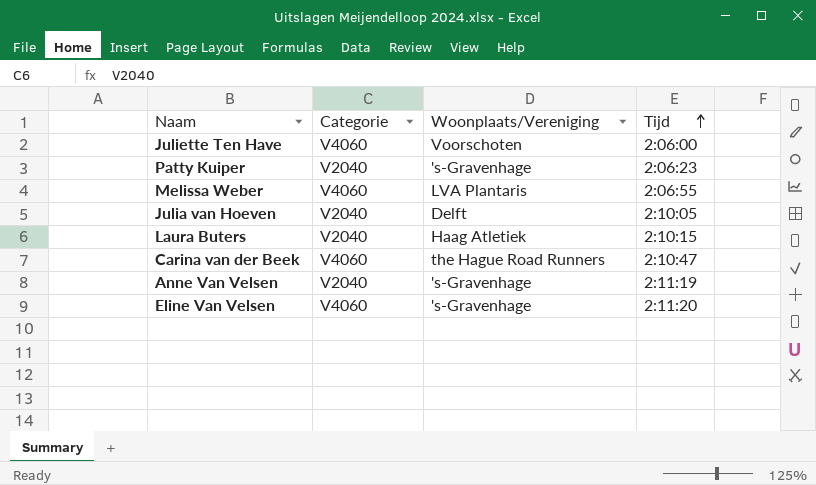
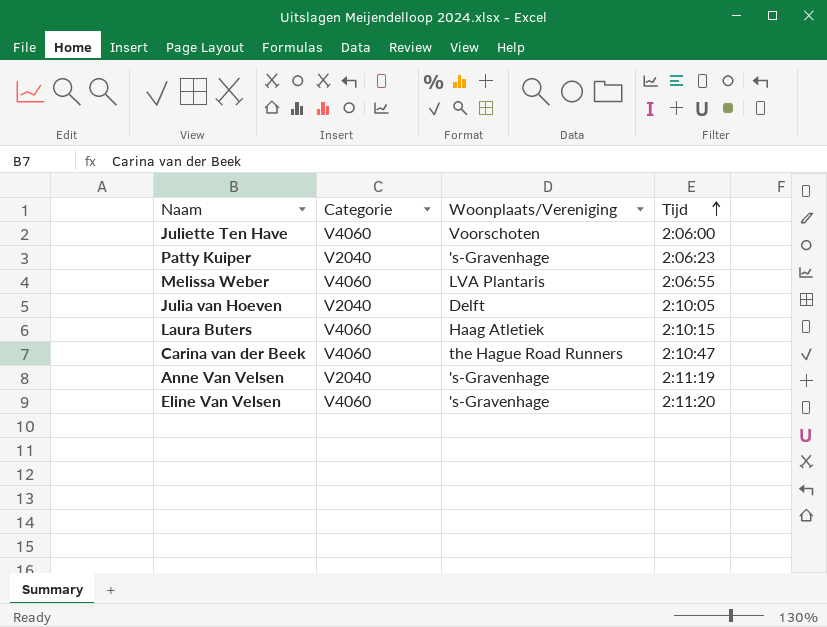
Laura Buters | Categorie: V2040 -> V4060

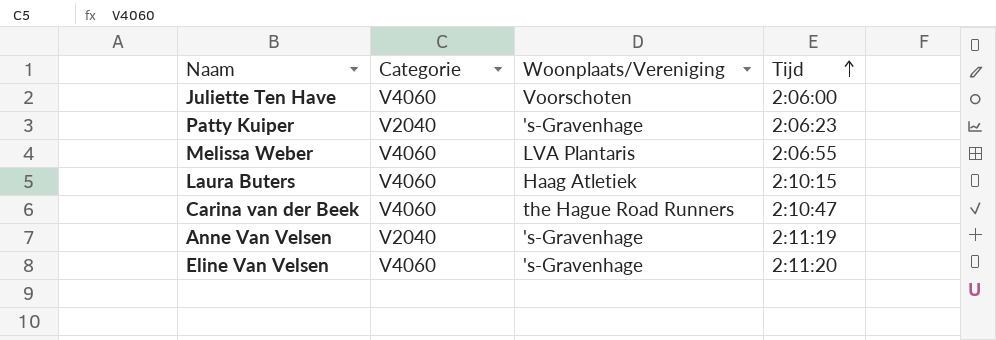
row Julia van Hoeven: V2040 | Delft | 2:10:05 -> none

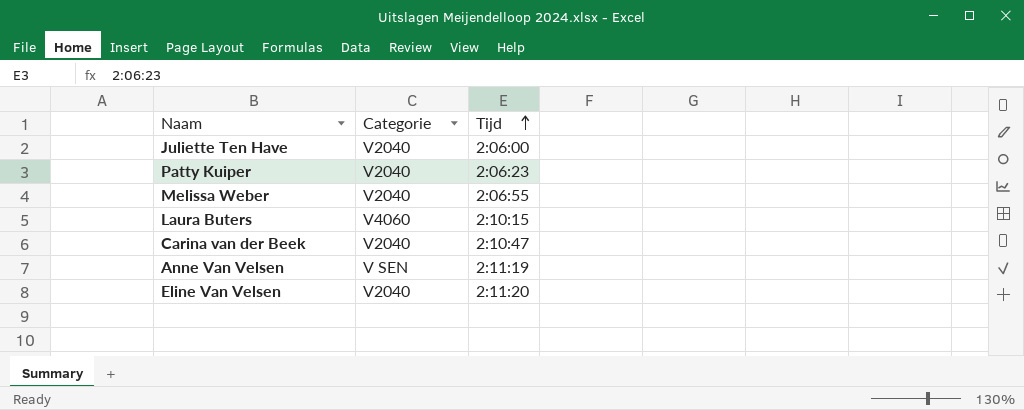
column Woonplaats/Vereniging | position: 3 -> none
Juliette Ten Have | Categorie: V4060 -> V2040
Melissa Weber | Categorie: V4060 -> V2040
Carina van der Beek | Categorie: V4060 -> V2040
Anne Van Velsen | Categorie: V2040 -> V SEN
Eline Van Velsen | Categorie: V4060 -> V2040

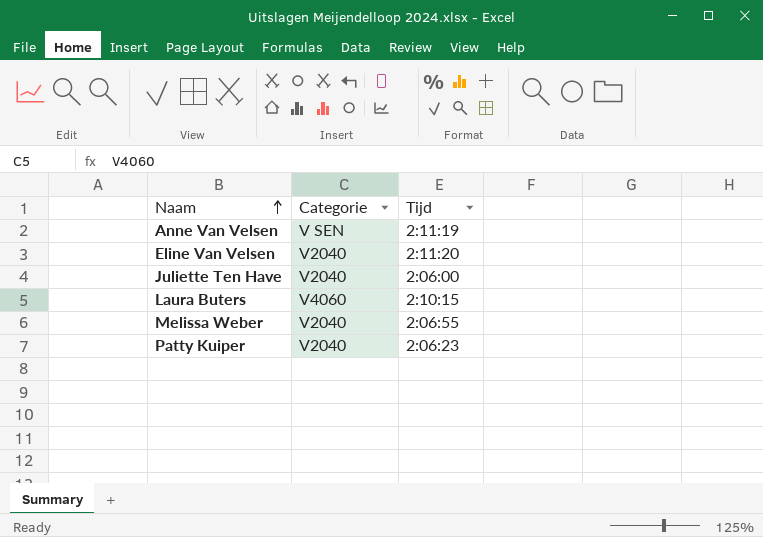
row order: Tijd ascending -> Naam ascending
row Carina van der Beek: V2040 | 2:10:47 -> none

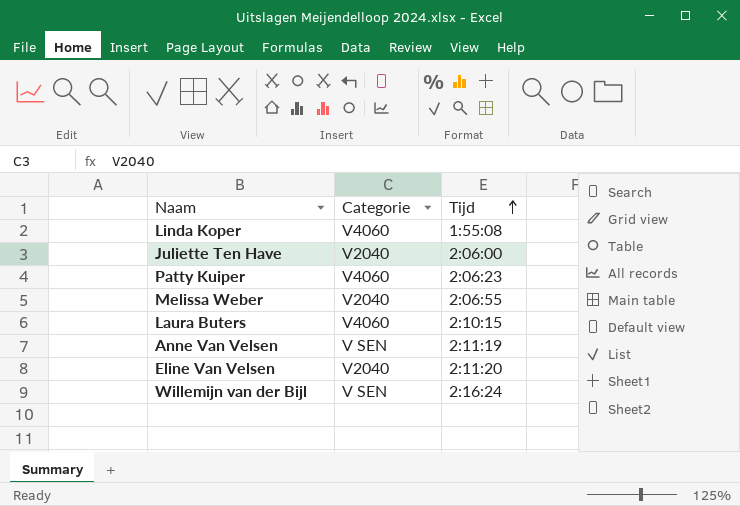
row order: Naam ascending -> Tijd ascending
row Linda Koper: none -> V4060 | 1:55:08
Patty Kuiper | Categorie: V2040 -> V4060
row Willemijn van der Bijl: none -> V SEN | 2:16:24

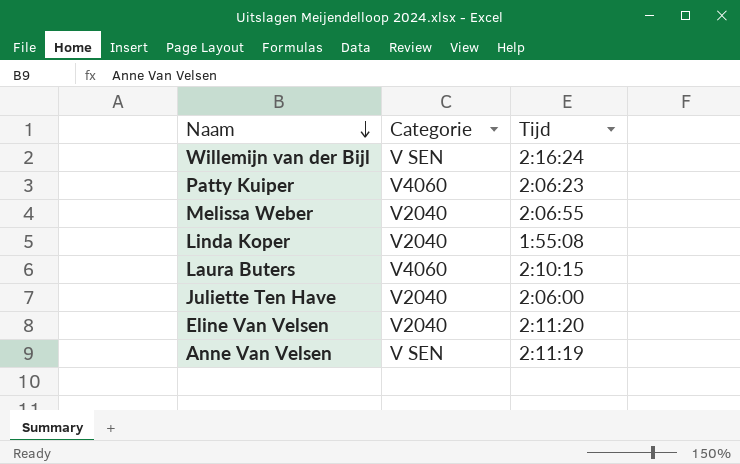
row order: Tijd ascending -> Naam descending
Linda Koper | Categorie: V4060 -> V2040

